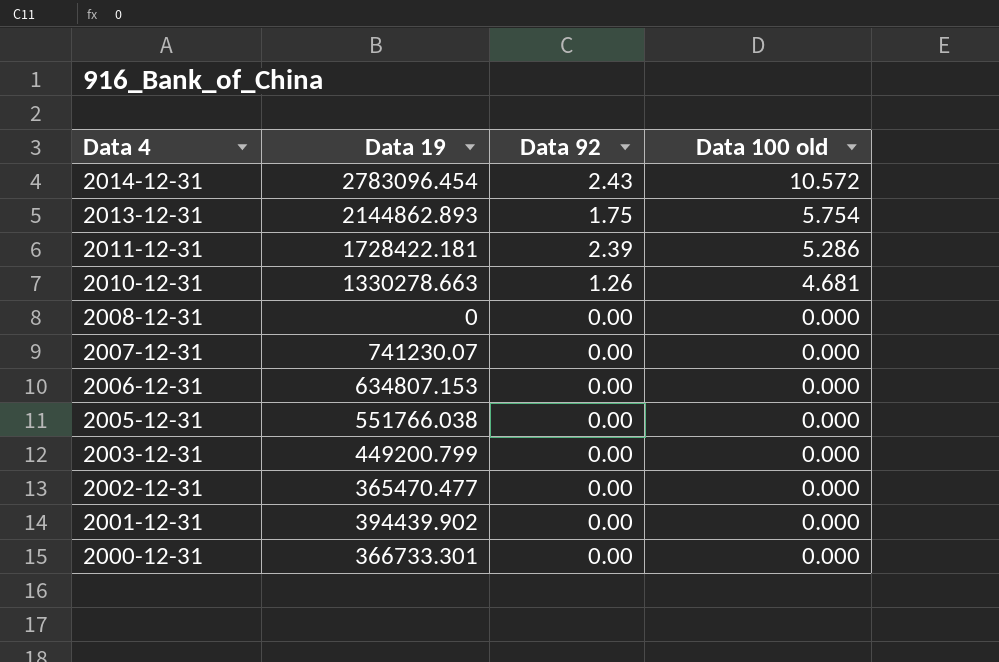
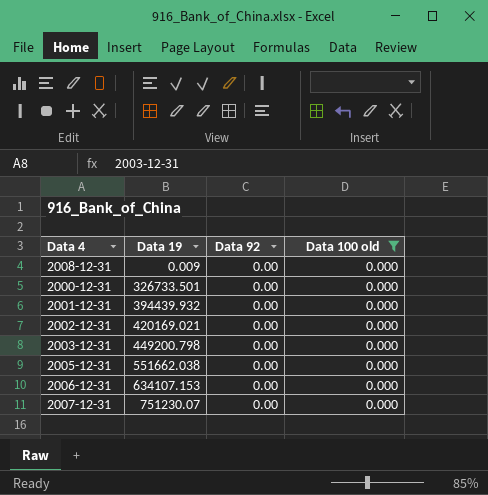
filter: none -> Data 100 old = 0.000
row order: Data 4 descending -> Data 19 ascending
2008-12-31 | Data 19: 0 -> 0.009
2000-12-31 | Data 19: 366733.301 -> 326733.501
2001-12-31 | Data 19: 394439.902 -> 394439.932
2002-12-31 | Data 19: 365470.477 -> 420169.021
2003-12-31 | Data 19: 449200.799 -> 449200.798
2005-12-31 | Data 19: 551766.038 -> 551662.038
2006-12-31 | Data 19: 634807.153 -> 634107.153
2007-12-31 | Data 19: 741230.07 -> 751230.07

